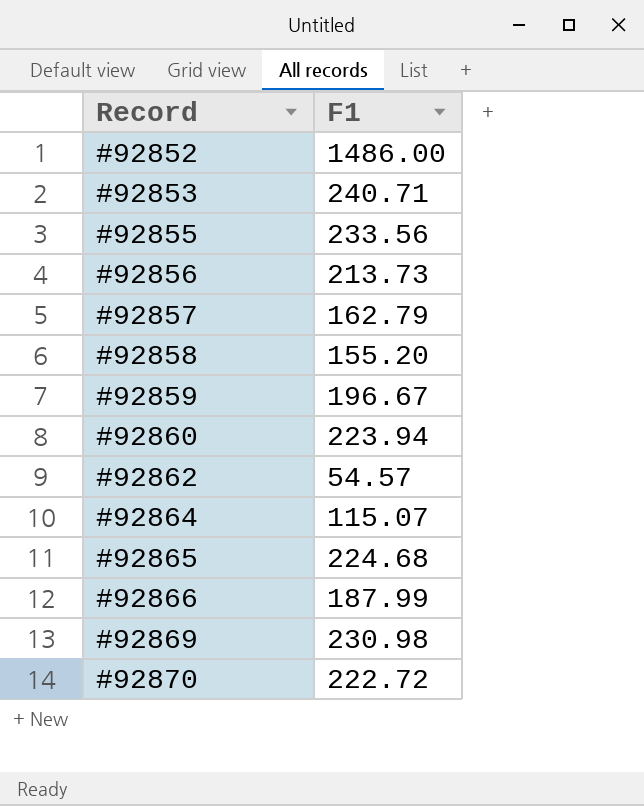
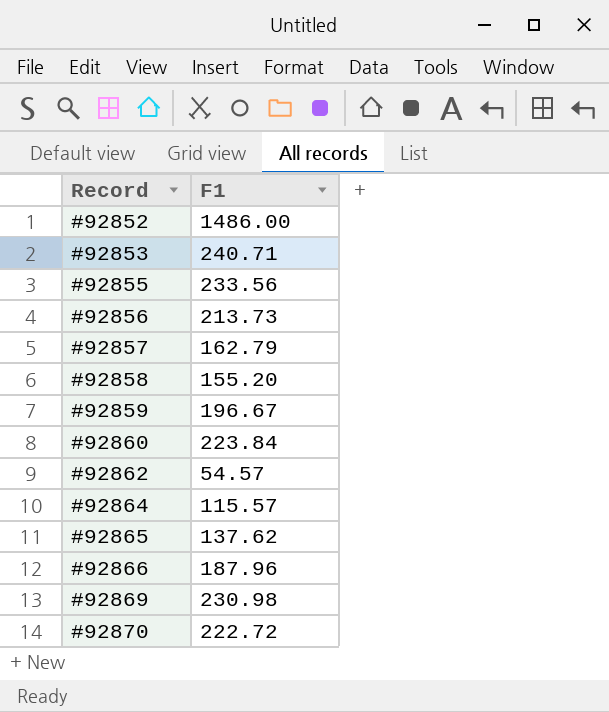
#92860 | F1: 223.94 -> 223.84
#92864 | F1: 115.07 -> 115.57
#92865 | F1: 224.68 -> 137.62
#92866 | F1: 187.99 -> 187.96

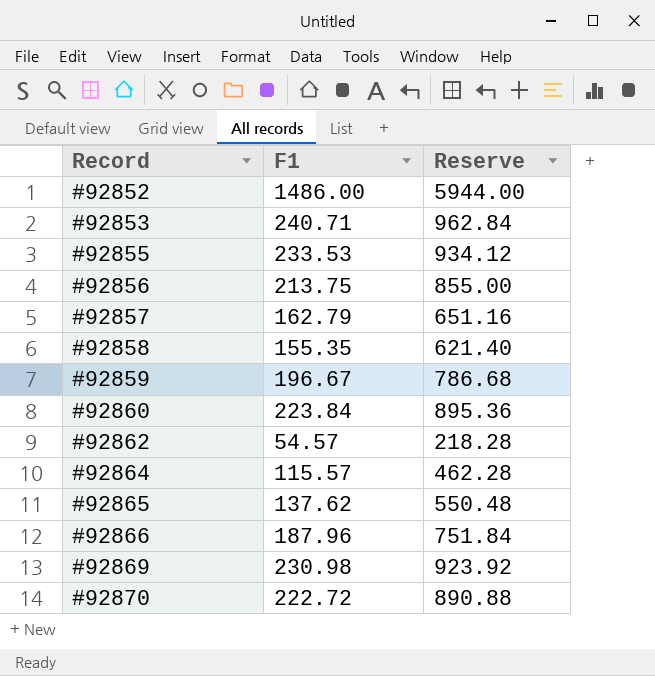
column Reserve | formula: none -> [F1] * 4
#92855 | F1: 233.56 -> 233.53
#92856 | F1: 213.73 -> 213.75
#92858 | F1: 155.20 -> 155.35

